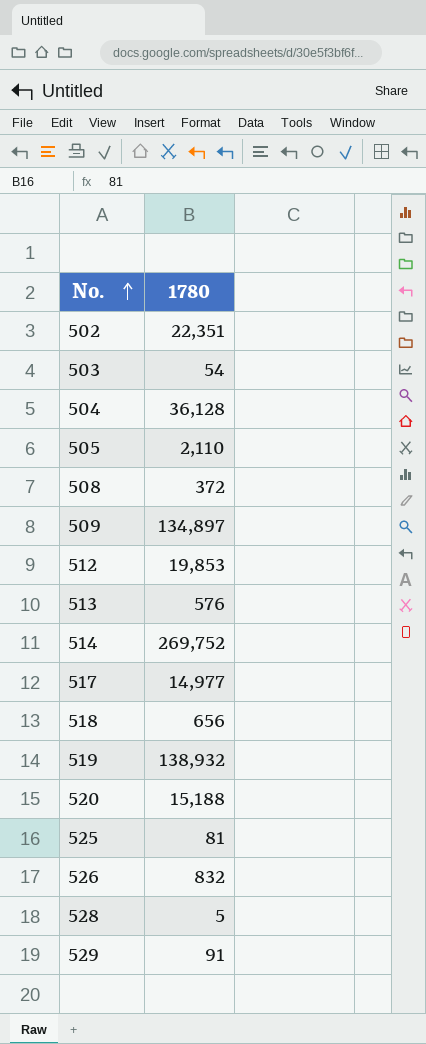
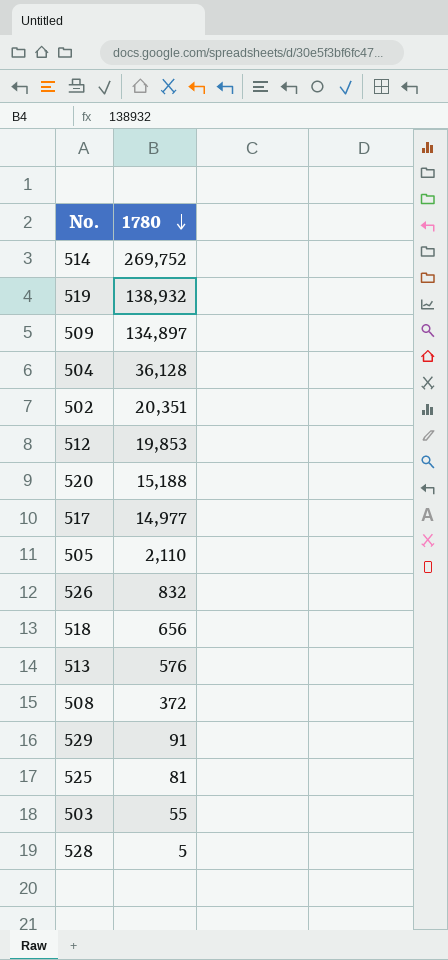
row order: No. ascending -> 1780 descending
502 | 1780: 22,351 -> 20,351
503 | 1780: 54 -> 55

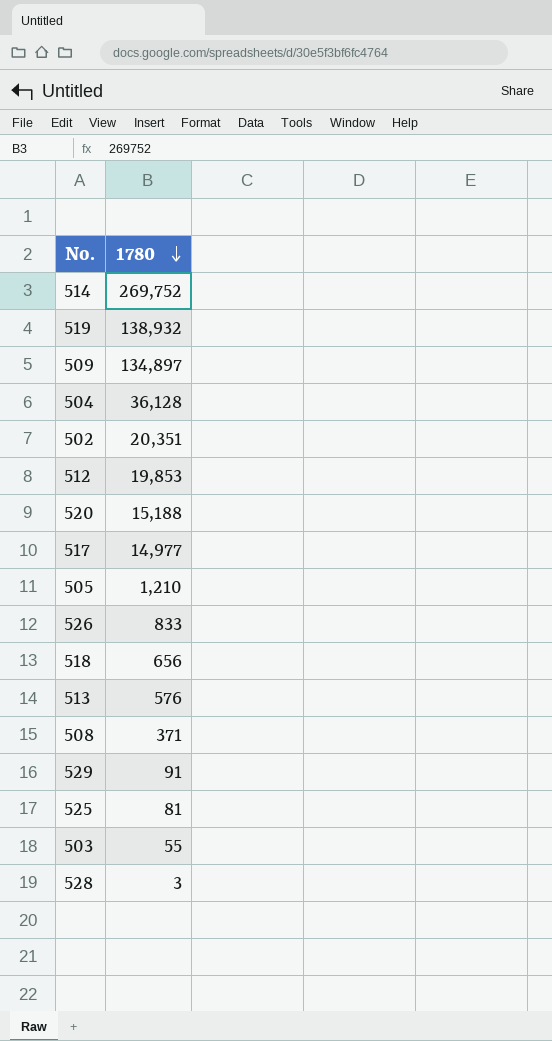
505 | 1780: 2,110 -> 1,210
526 | 1780: 832 -> 833
508 | 1780: 372 -> 371
528 | 1780: 5 -> 3

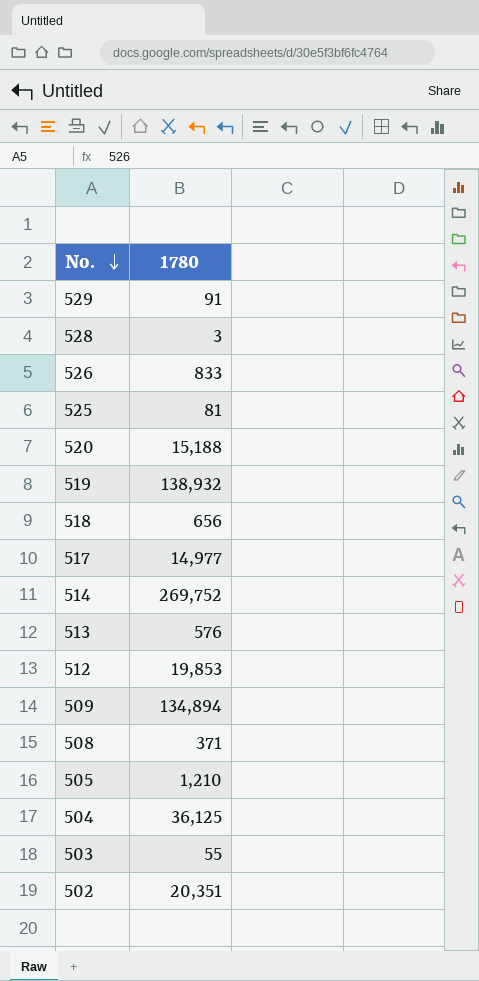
row order: 1780 descending -> No. descending
509 | 1780: 134,897 -> 134,894
504 | 1780: 36,128 -> 36,125

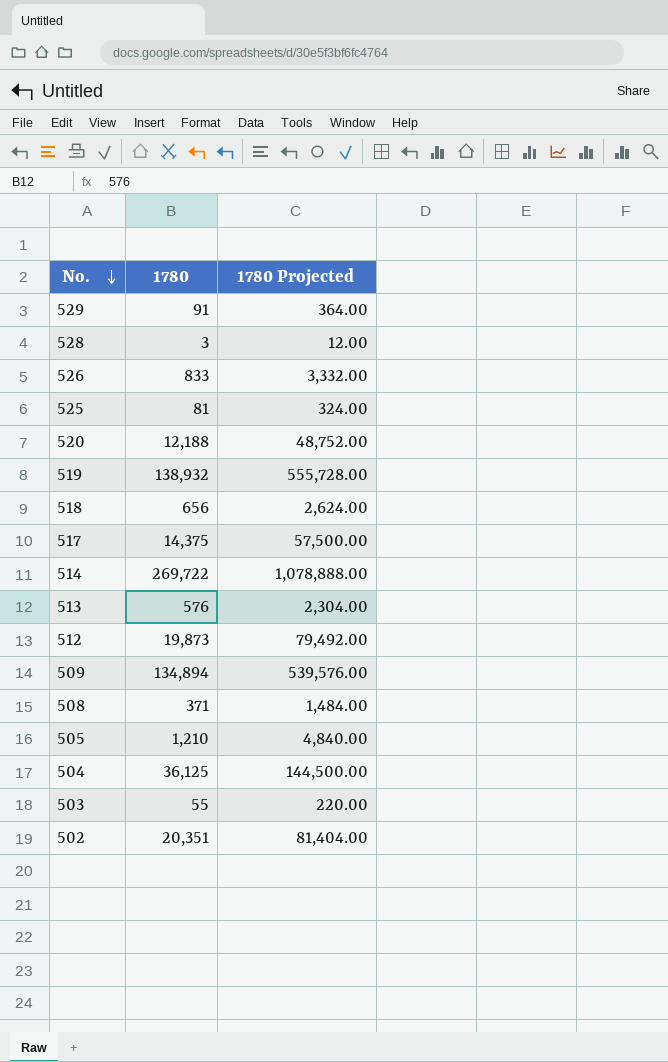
column 1780 Projected | formula: none -> [1780] * 4
520 | 1780: 15,188 -> 12,188
517 | 1780: 14,977 -> 14,375
514 | 1780: 269,752 -> 269,722
512 | 1780: 19,853 -> 19,873

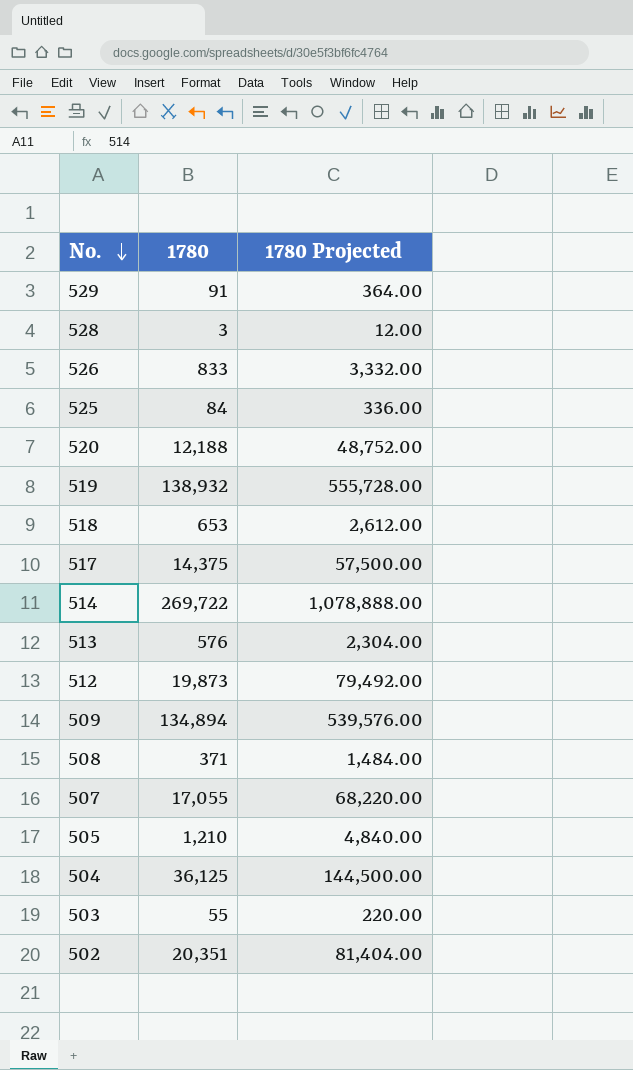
525 | 1780: 81 -> 84
525 | 1780 Projected: 324.00 -> 336.00
518 | 1780: 656 -> 653
518 | 1780 Projected: 2,624.00 -> 2,612.00
row 507: none -> 17,055 | 68,220.00

